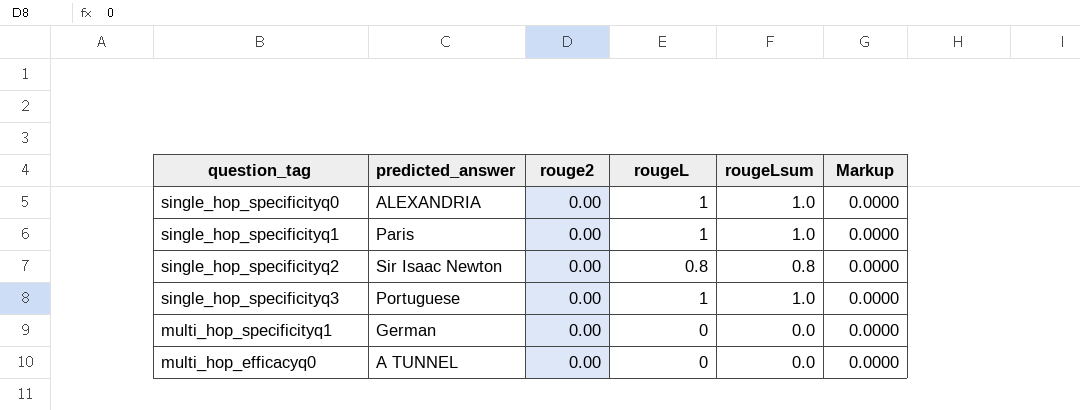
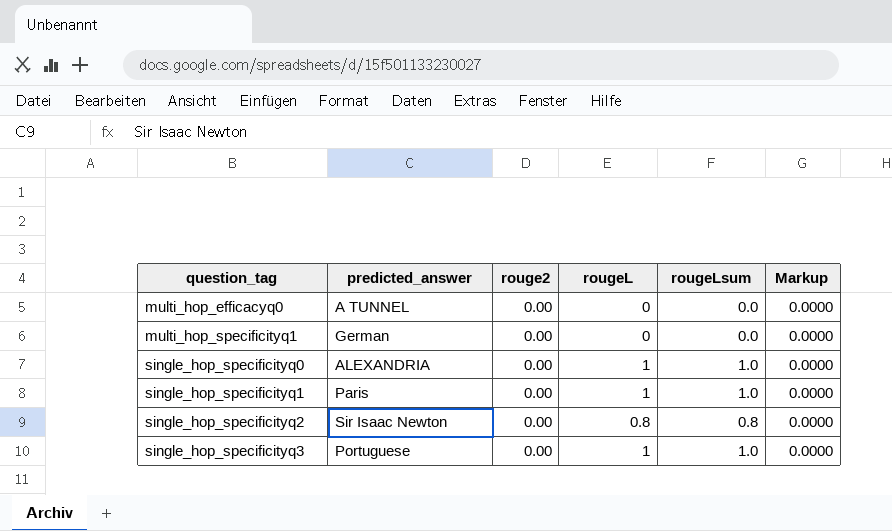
row order: none -> question_tag ascending

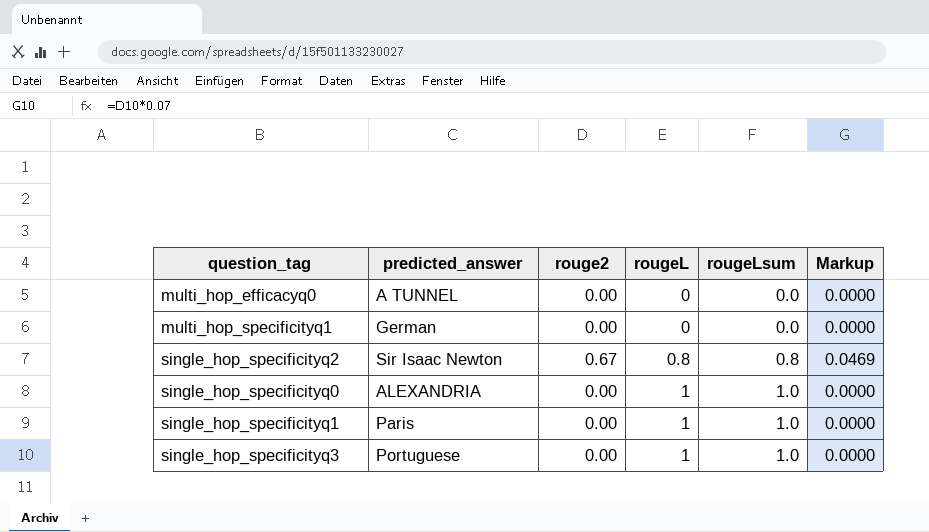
row order: question_tag ascending -> rougeL ascending
single_hop_specificityq2 | rouge2: 0.00 -> 0.67
single_hop_specificityq2 | Markup: 0.0000 -> 0.0469

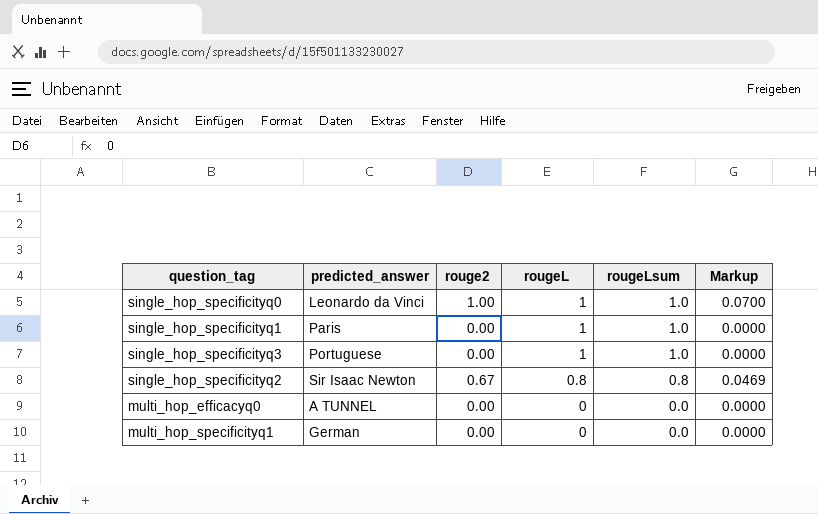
row order: rougeL ascending -> rougeL descending
single_hop_specificityq0 | predicted_answer: ALEXANDRIA -> Leonardo da Vinci
single_hop_specificityq0 | rouge2: 0.00 -> 1.00
single_hop_specificityq0 | Markup: 0.0000 -> 0.0700

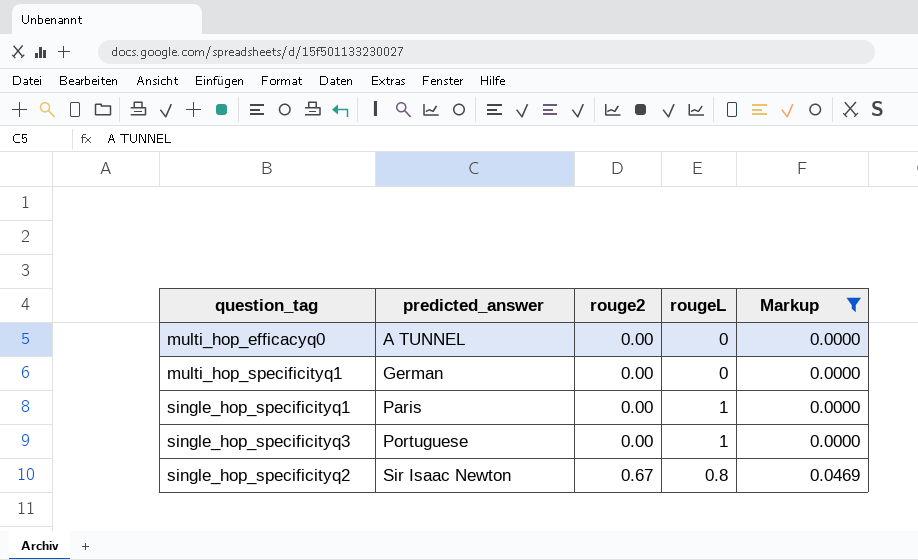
filter: none -> Markup != 0.0700
row order: rougeL descending -> predicted_answer ascending
column rougeLsum | position: 5 -> none

